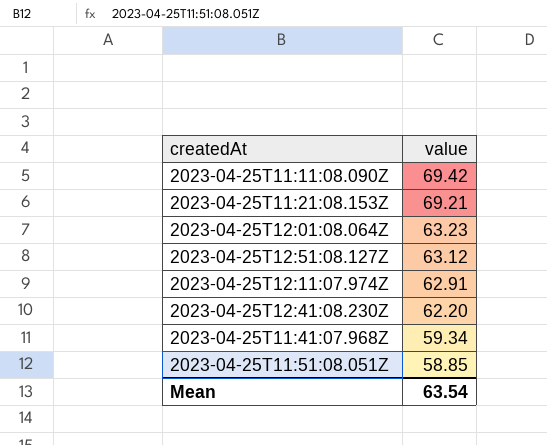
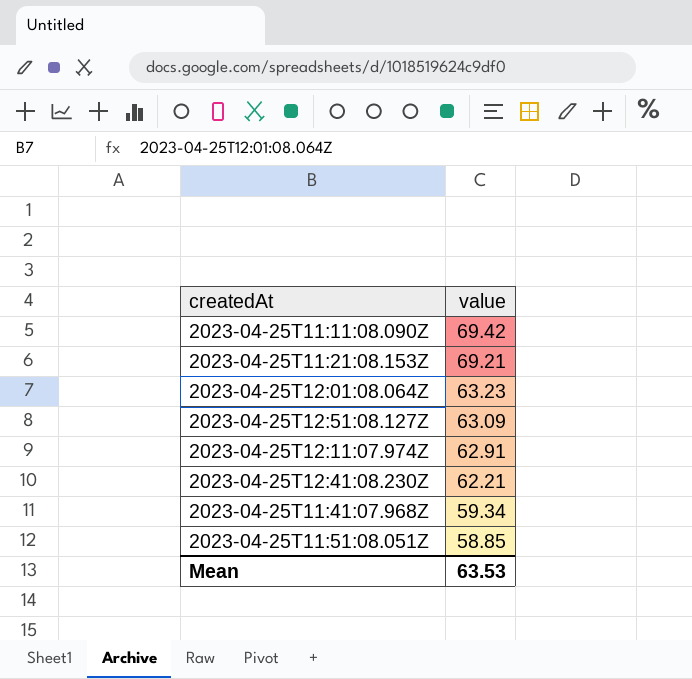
2023-04-25T12:51:08.127Z | value: 63.12 -> 63.09
2023-04-25T12:41:08.230Z | value: 62.20 -> 62.21
Mean | value: 63.54 -> 63.53

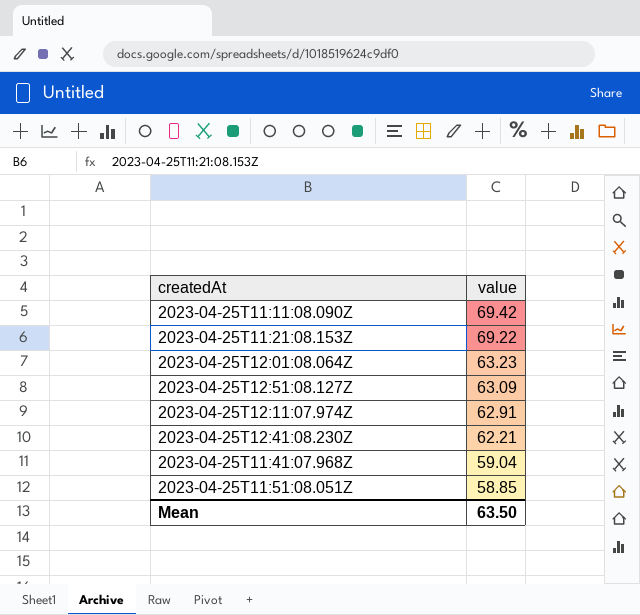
2023-04-25T11:21:08.153Z | value: 69.21 -> 69.22
2023-04-25T11:41:07.968Z | value: 59.34 -> 59.04
Mean | value: 63.53 -> 63.50

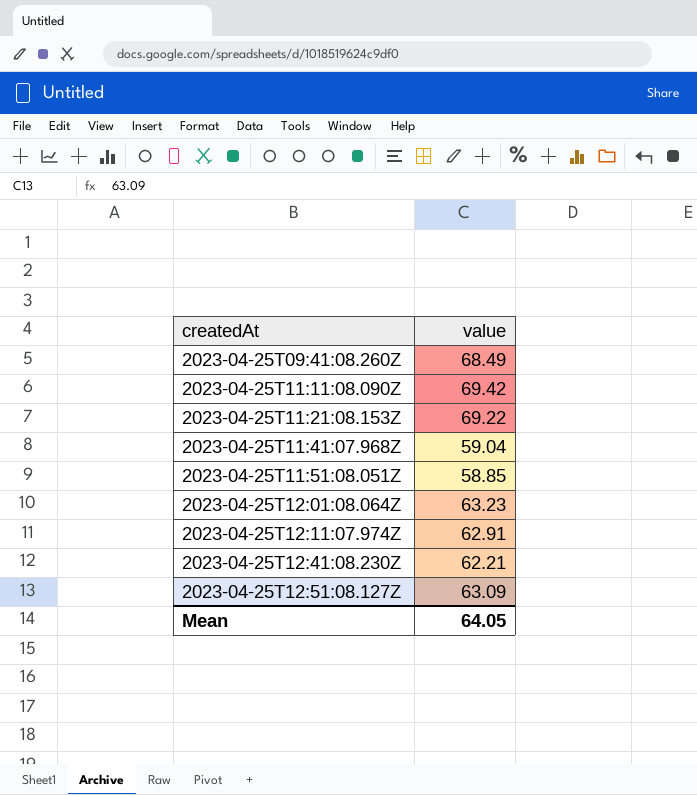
row order: value descending -> createdAt ascending
row 2023-04-25T09:41:08.260Z: none -> 68.49
Mean | value: 63.50 -> 64.05

